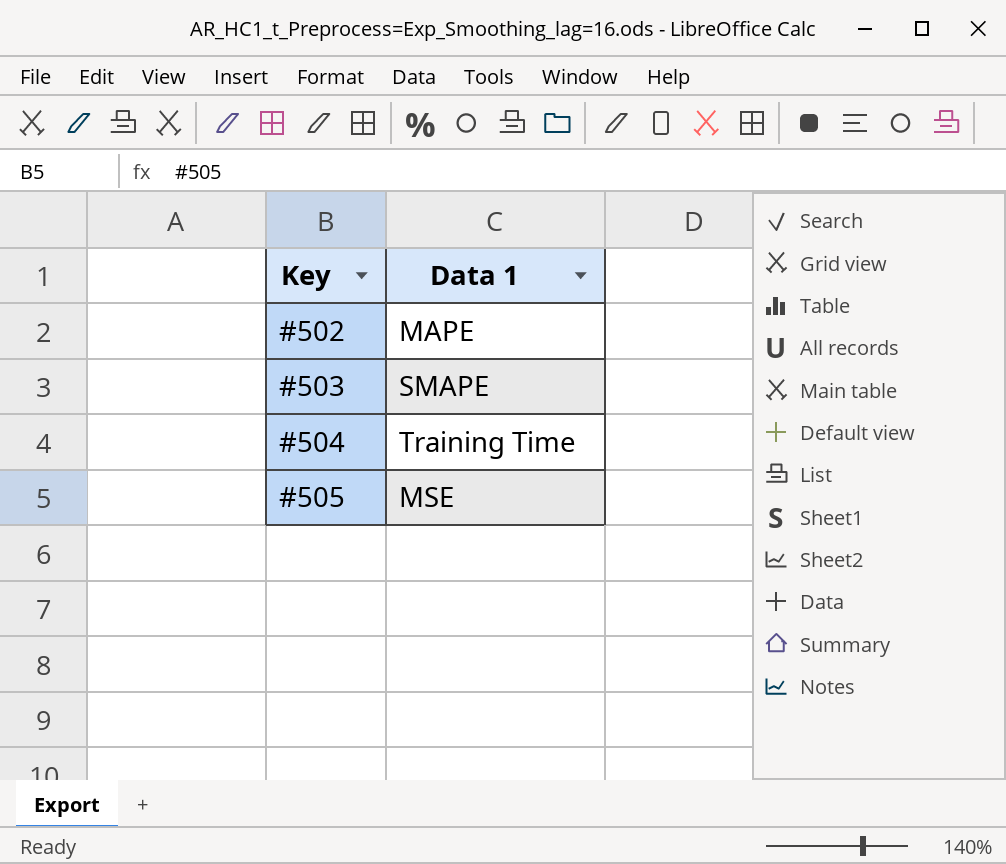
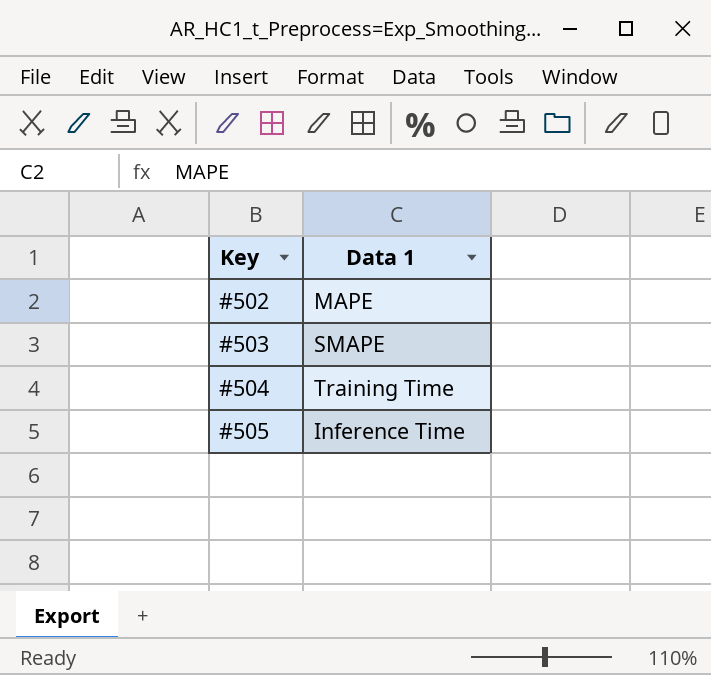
#505 | Data 1: MSE -> Inference Time

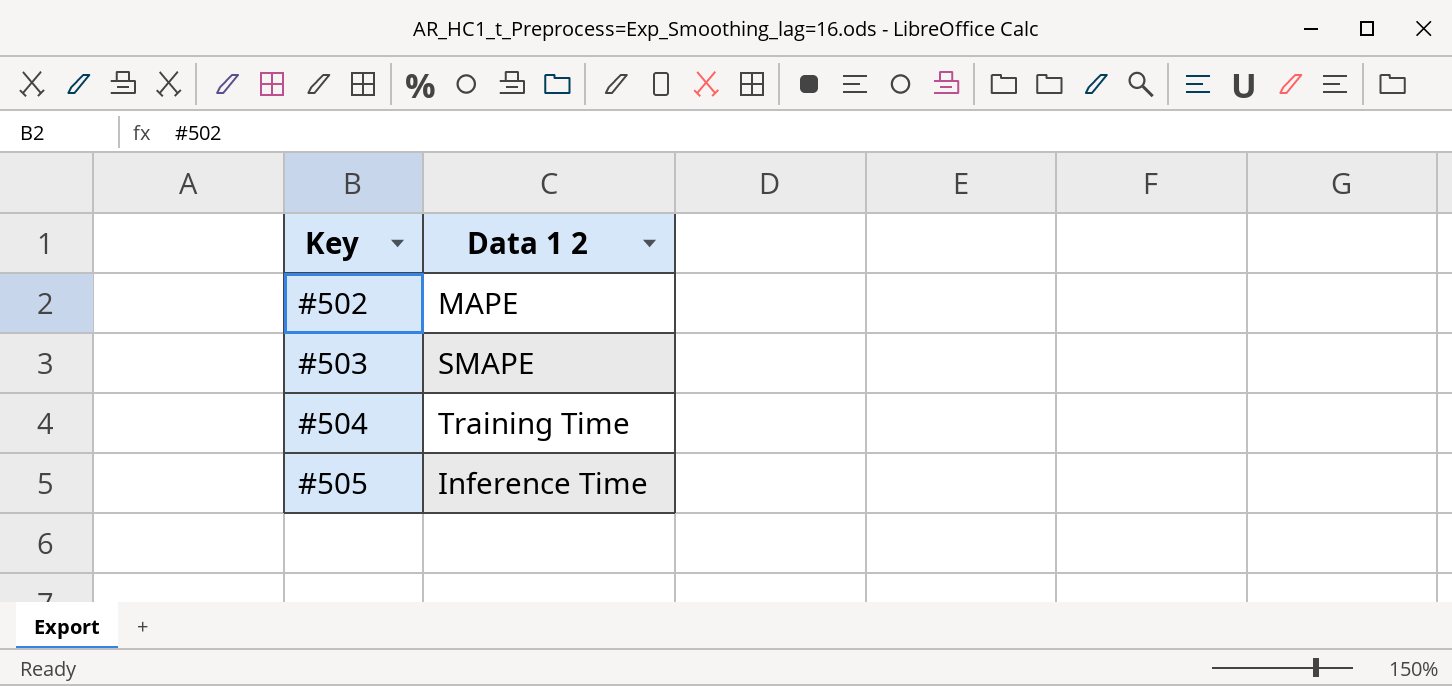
column name: Data 1 -> Data 1 2

